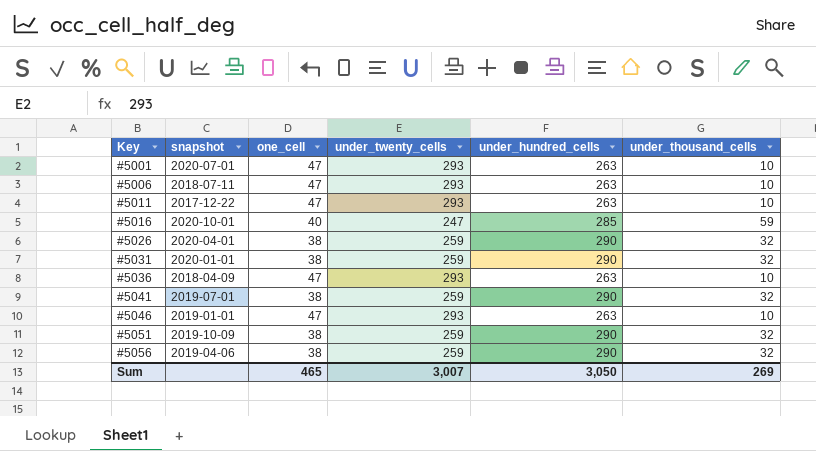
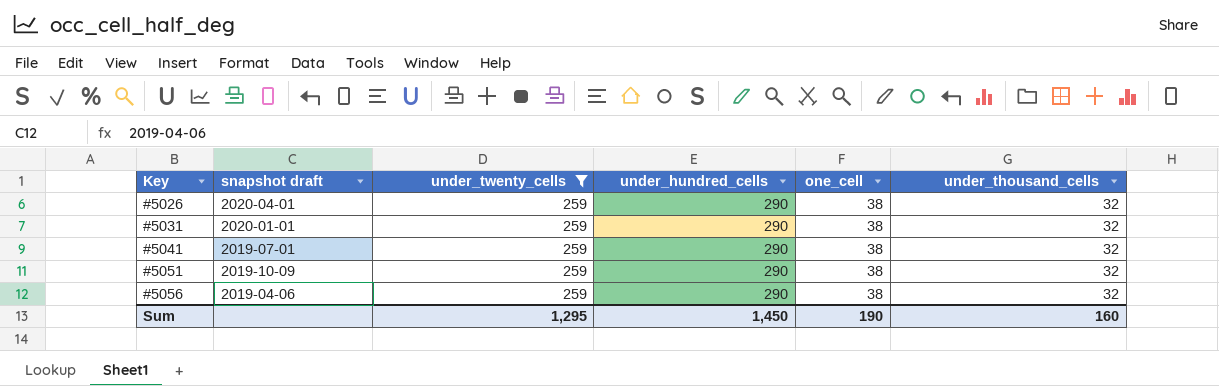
filter: none -> under_twenty_cells = 259
column name: snapshot -> snapshot draft
column one_cell | position: 3 -> 5
Sum | under_twenty_cells: 3,007 -> 1,295
Sum | under_hundred_cells: 3,050 -> 1,450
Sum | one_cell: 465 -> 190
Sum | under_thousand_cells: 269 -> 160

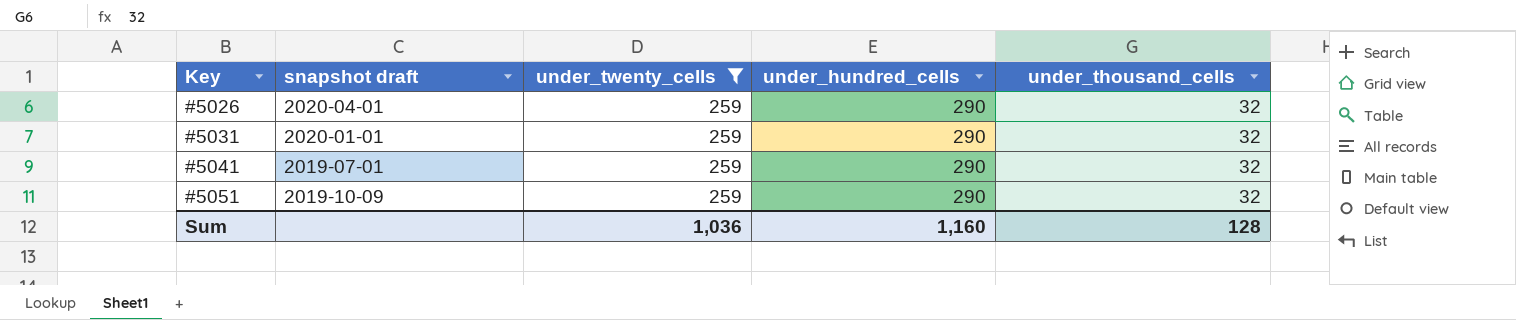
column one_cell | position: 5 -> none
row #5056: 2019-04-06 | 259 | 290 | 38 | 32 -> none
Sum | under_twenty_cells: 1,295 -> 1,036
Sum | under_hundred_cells: 1,450 -> 1,160
Sum | under_thousand_cells: 160 -> 128

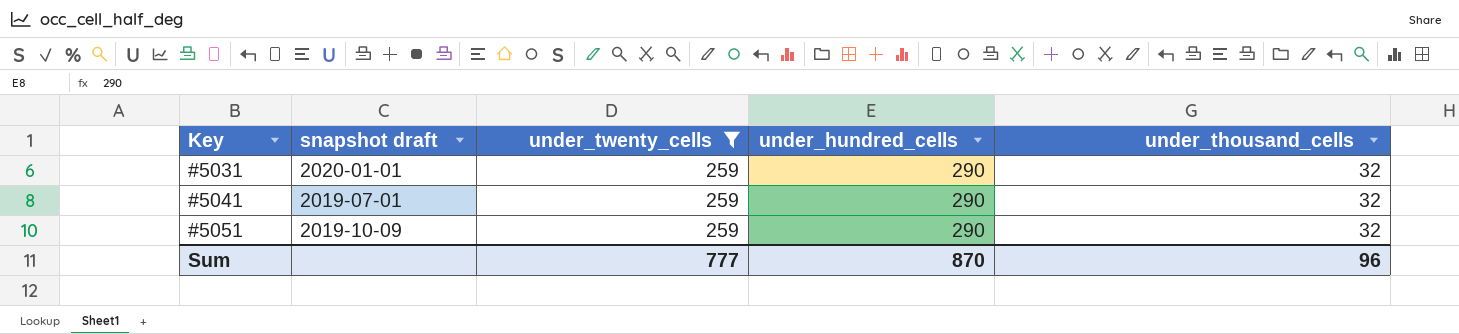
row #5026: 2020-04-01 | 259 | 290 | 32 -> none
Sum | under_twenty_cells: 1,036 -> 777
Sum | under_hundred_cells: 1,160 -> 870
Sum | under_thousand_cells: 128 -> 96

